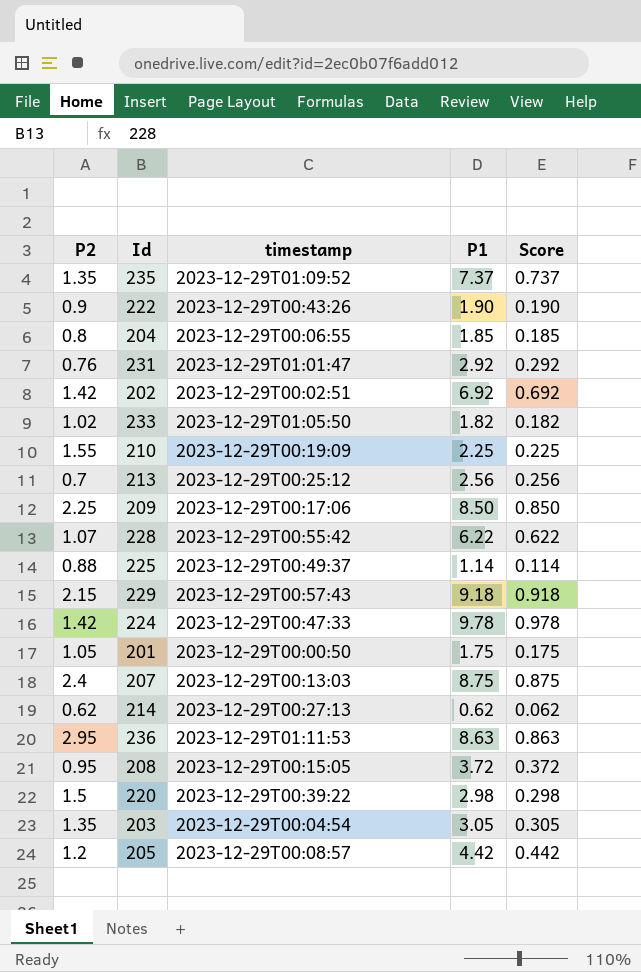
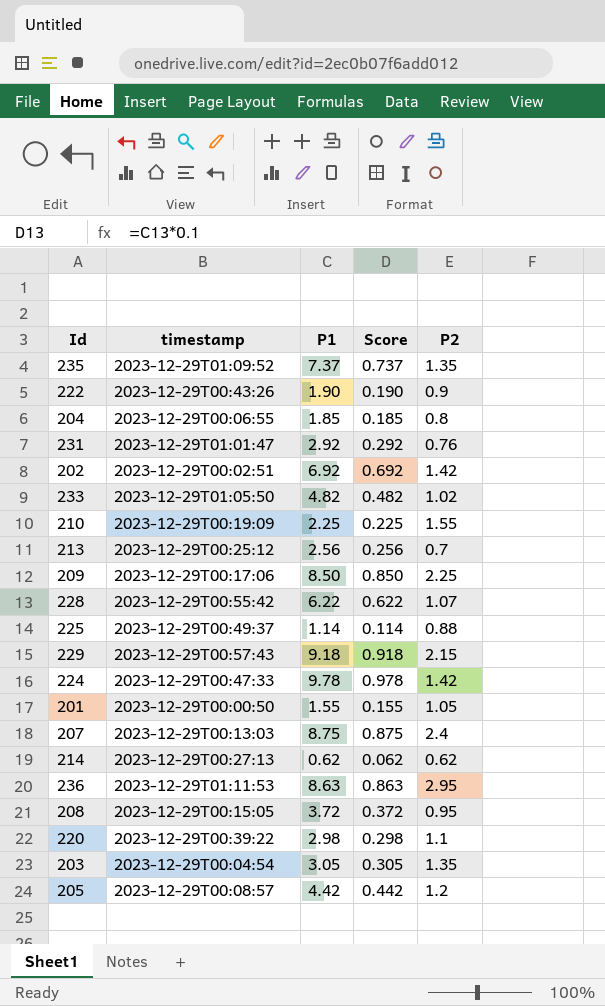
column P2 | position: 1 -> 5
233 | P1: 1.82 -> 4.82
233 | Score: 0.182 -> 0.482
201 | P1: 1.75 -> 1.55
201 | Score: 0.175 -> 0.155
220 | P2: 1.5 -> 1.1

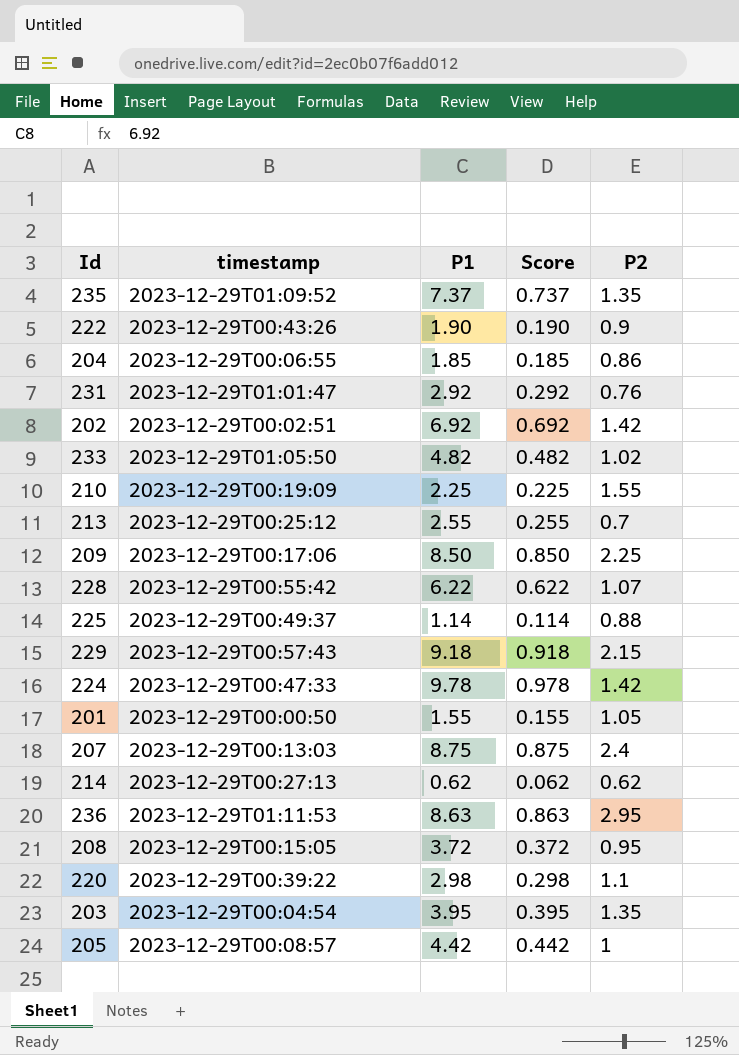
204 | P2: 0.8 -> 0.86
213 | P1: 2.56 -> 2.55
213 | Score: 0.256 -> 0.255
203 | P1: 3.05 -> 3.95
203 | Score: 0.305 -> 0.395
205 | P2: 1.2 -> 1

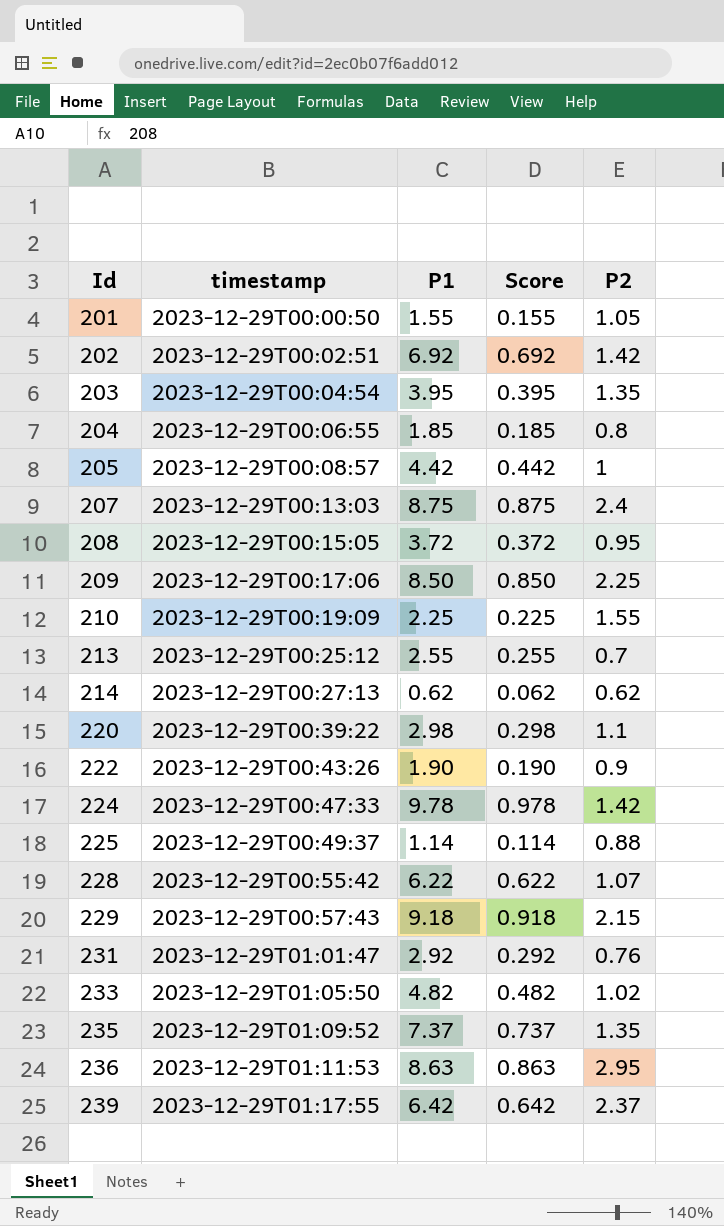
row order: none -> Id ascending
204 | P2: 0.86 -> 0.8
row 239: none -> 2023-12-29T01:17:55 | 6.42 | 0.642 | 2.37

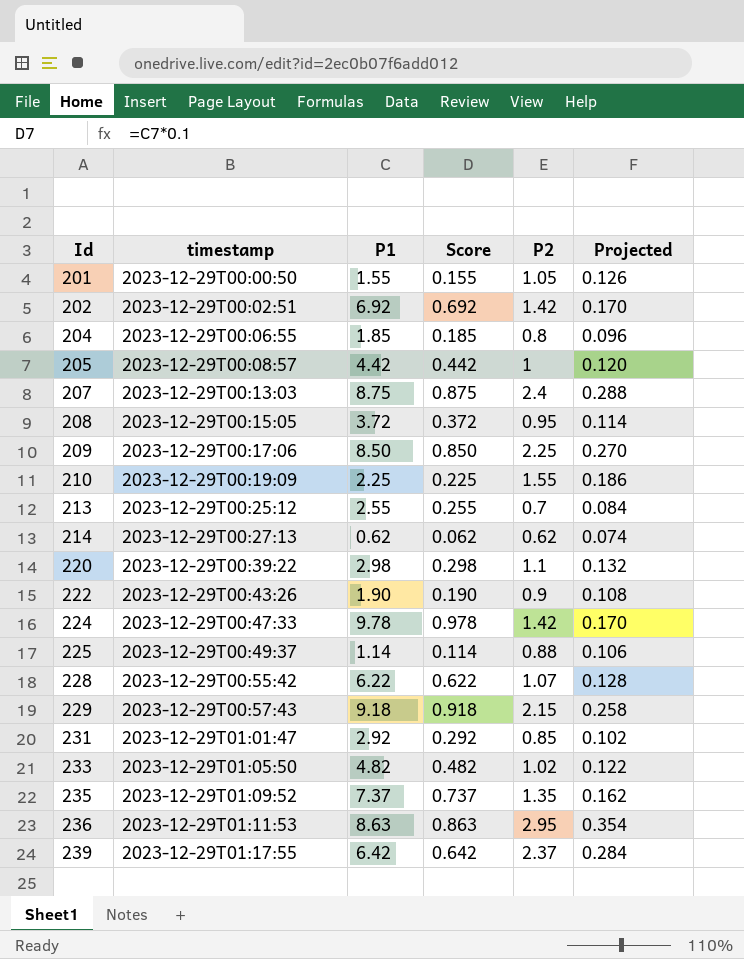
column Projected | formula: none -> [P2] * 0.12
row 203: 2023-12-29T00:04:54 | 3.95 | 0.395 | 1.35 -> none
231 | P2: 0.76 -> 0.85

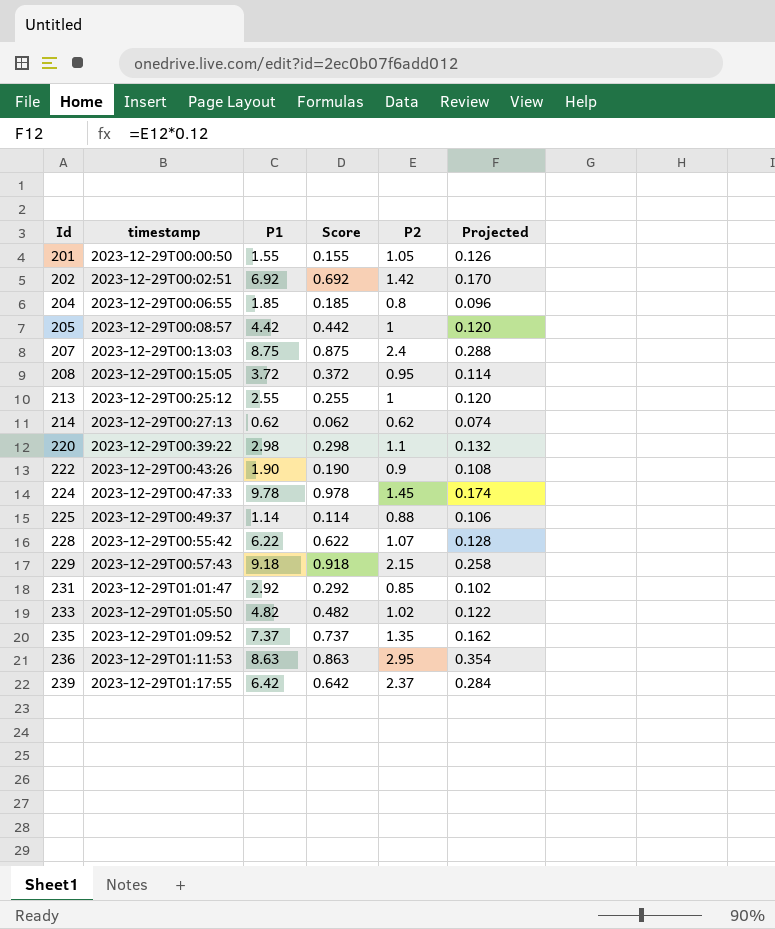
row 209: 2023-12-29T00:17:06 | 8.50 | 0.850 | 2.25 | 0.270 -> none
row 210: 2023-12-29T00:19:09 | 2.25 | 0.225 | 1.55 | 0.186 -> none
213 | P2: 0.7 -> 1
213 | Projected: 0.084 -> 0.120
224 | P2: 1.42 -> 1.45
224 | Projected: 0.170 -> 0.174

